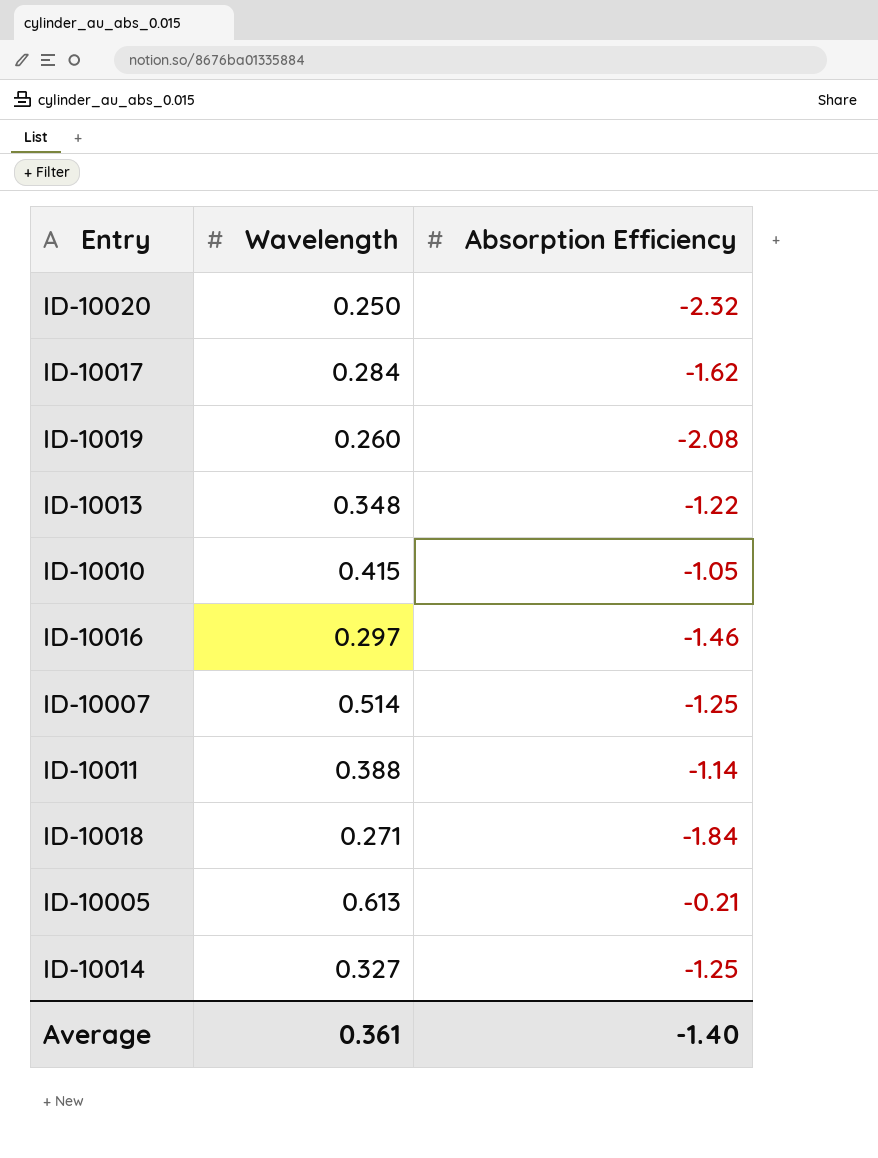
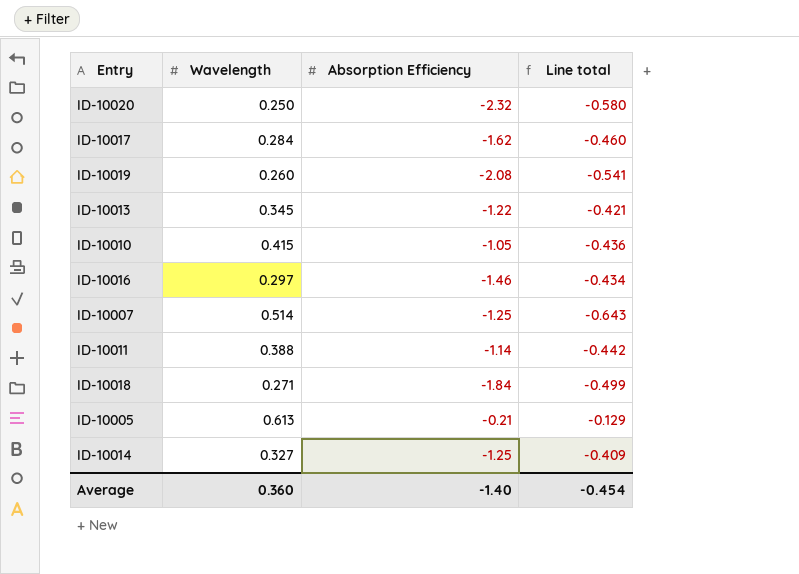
column Line total | formula: none -> [Wavelength] * [Absorption Efficiency]
ID-10013 | Wavelength: 0.348 -> 0.345
Average | Wavelength: 0.361 -> 0.360

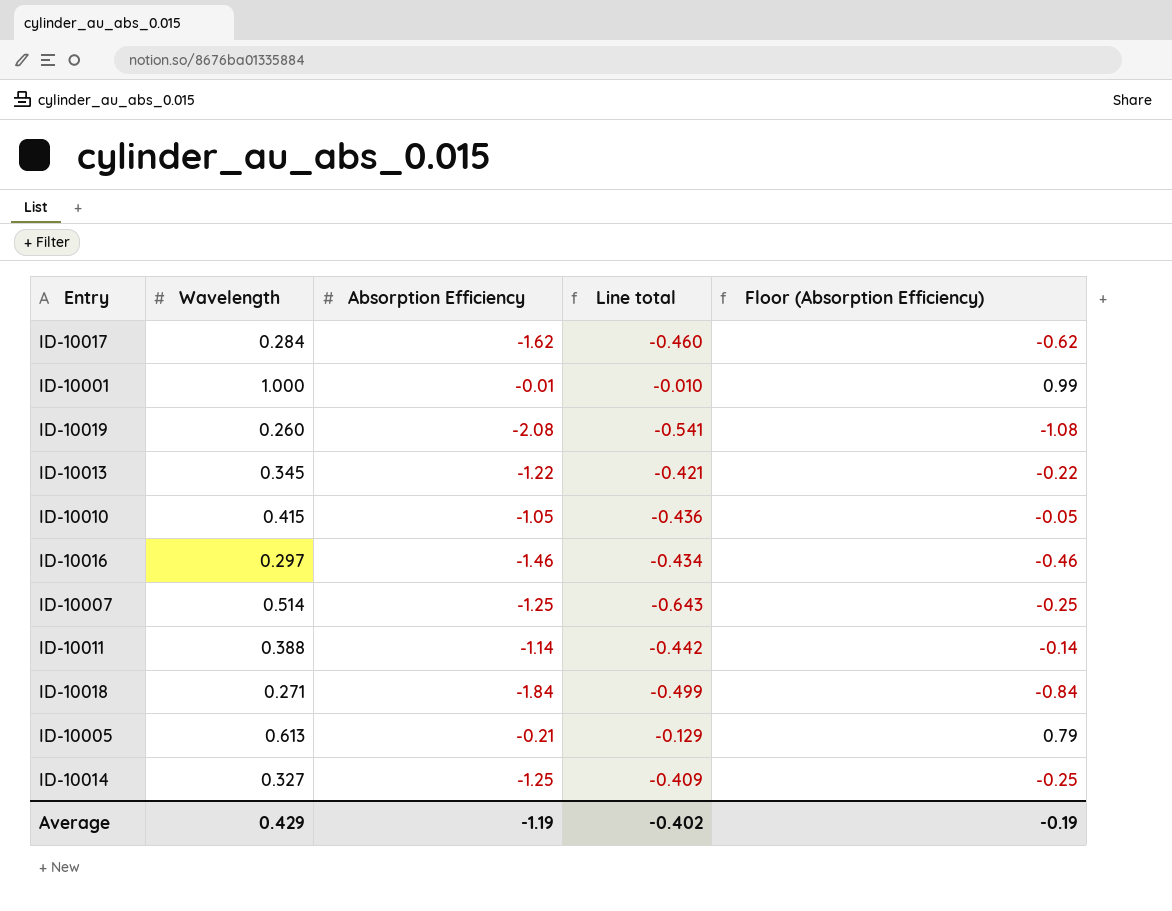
column Floor (Absorption Efficiency) | formula: none -> [Absorption Efficiency] + 1
row ID-10020: 0.250 | -2.32 | -0.580 -> none
row ID-10001: none -> 1.000 | -0.01 | -0.010 | 0.99
Average | Wavelength: 0.360 -> 0.429
Average | Absorption Efficiency: -1.40 -> -1.19
Average | Line total: -0.454 -> -0.402

